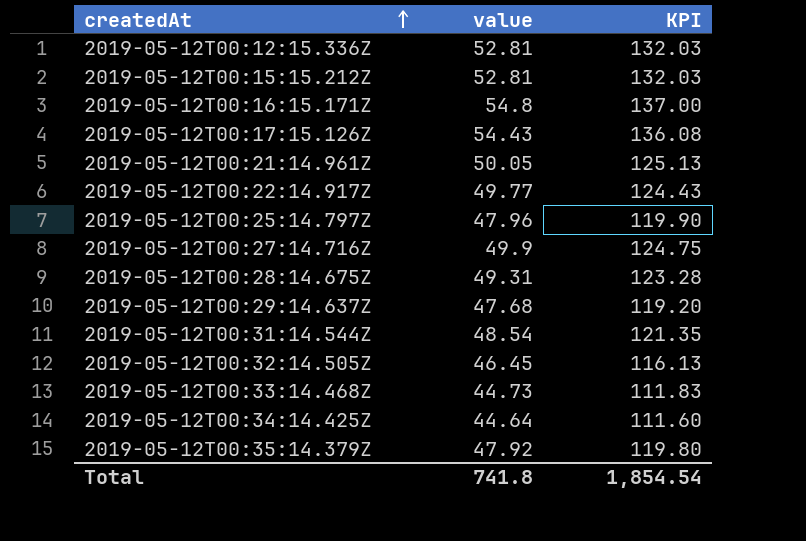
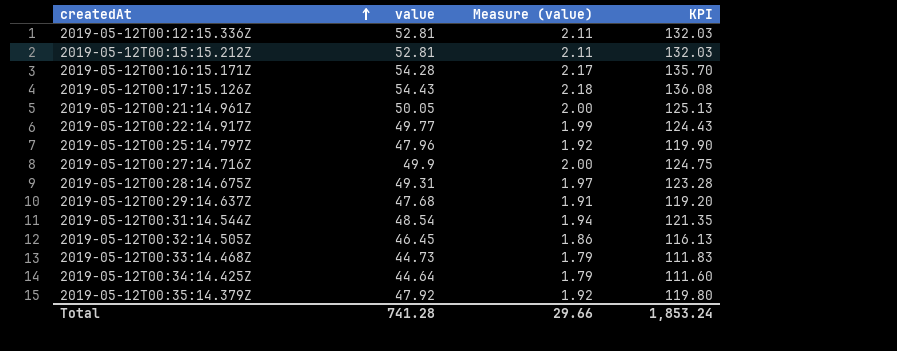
column Measure (value) | formula: none -> [value] * 0.04
2019-05-12T00:16:15.171Z | value: 54.8 -> 54.28
2019-05-12T00:16:15.171Z | KPI: 137.00 -> 135.70
Total | value: 741.8 -> 741.28
Total | KPI: 1,854.54 -> 1,853.24

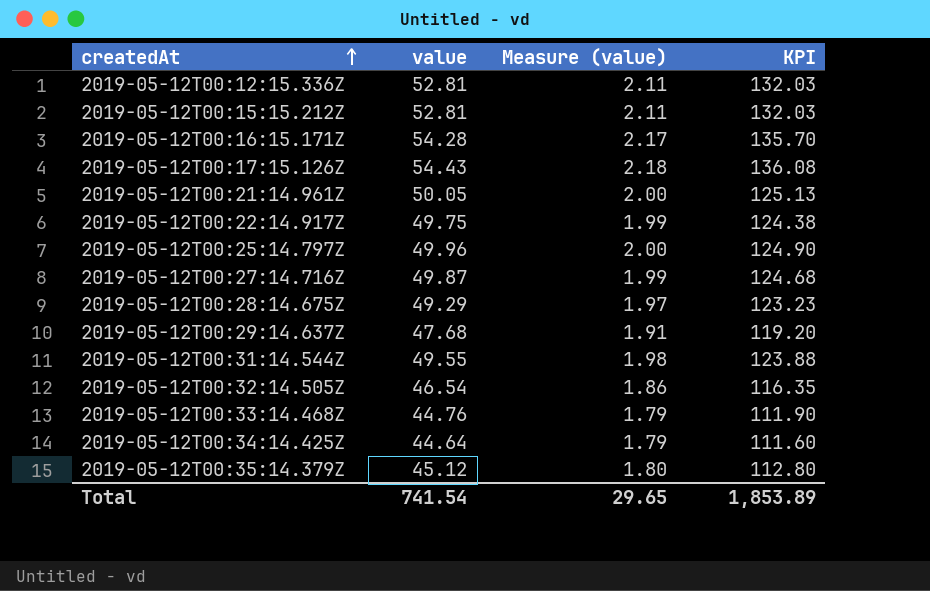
2019-05-12T00:22:14.917Z | value: 49.77 -> 49.75
2019-05-12T00:22:14.917Z | KPI: 124.43 -> 124.38
2019-05-12T00:25:14.797Z | value: 47.96 -> 49.96
2019-05-12T00:25:14.797Z | Measure (value): 1.92 -> 2.00
2019-05-12T00:25:14.797Z | KPI: 119.90 -> 124.90
2019-05-12T00:27:14.716Z | value: 49.9 -> 49.87
2019-05-12T00:27:14.716Z | Measure (value): 2.00 -> 1.99
2019-05-12T00:27:14.716Z | KPI: 124.75 -> 124.68
2019-05-12T00:28:14.675Z | value: 49.31 -> 49.29
2019-05-12T00:28:14.675Z | KPI: 123.28 -> 123.23
2019-05-12T00:31:14.544Z | value: 48.54 -> 49.55
2019-05-12T00:31:14.544Z | Measure (value): 1.94 -> 1.98
2019-05-12T00:31:14.544Z | KPI: 121.35 -> 123.88
2019-05-12T00:32:14.505Z | value: 46.45 -> 46.54
2019-05-12T00:32:14.505Z | KPI: 116.13 -> 116.35
2019-05-12T00:33:14.468Z | value: 44.73 -> 44.76
2019-05-12T00:33:14.468Z | KPI: 111.83 -> 111.90
2019-05-12T00:35:14.379Z | value: 47.92 -> 45.12
2019-05-12T00:35:14.379Z | Measure (value): 1.92 -> 1.80
2019-05-12T00:35:14.379Z | KPI: 119.80 -> 112.80
Total | value: 741.28 -> 741.54
Total | Measure (value): 29.66 -> 29.65
Total | KPI: 1,853.24 -> 1,853.89

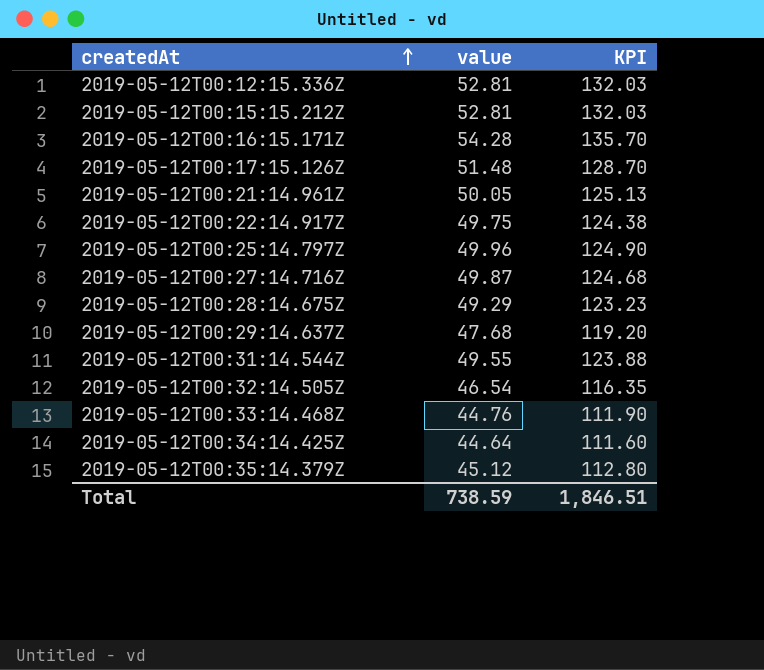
column Measure (value) | formula: [value] * 0.04 -> none
2019-05-12T00:17:15.126Z | value: 54.43 -> 51.48
2019-05-12T00:17:15.126Z | KPI: 136.08 -> 128.70
Total | value: 741.54 -> 738.59
Total | KPI: 1,853.89 -> 1,846.51

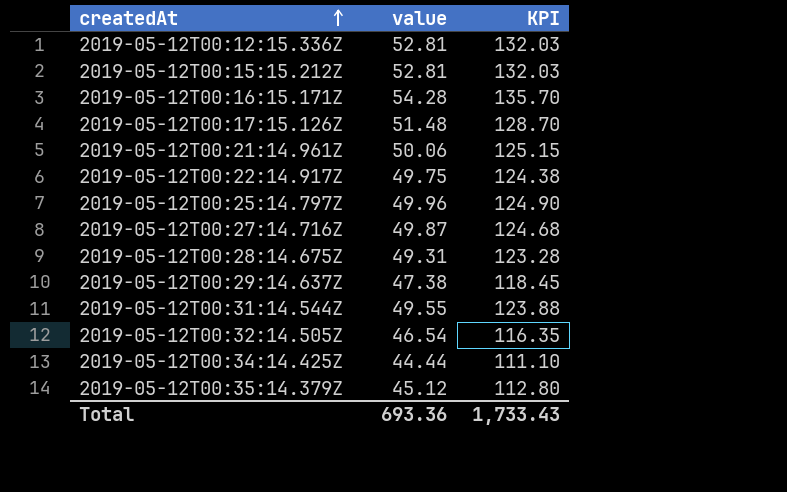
row 2019-05-12T00:33:14.468Z: 44.76 | 111.90 -> none
2019-05-12T00:21:14.961Z | value: 50.05 -> 50.06
2019-05-12T00:21:14.961Z | KPI: 125.13 -> 125.15
2019-05-12T00:28:14.675Z | value: 49.29 -> 49.31
2019-05-12T00:28:14.675Z | KPI: 123.23 -> 123.28
2019-05-12T00:29:14.637Z | value: 47.68 -> 47.38
2019-05-12T00:29:14.637Z | KPI: 119.20 -> 118.45
2019-05-12T00:34:14.425Z | value: 44.64 -> 44.44
2019-05-12T00:34:14.425Z | KPI: 111.60 -> 111.10
Total | value: 738.59 -> 693.36
Total | KPI: 1,846.51 -> 1,733.43

